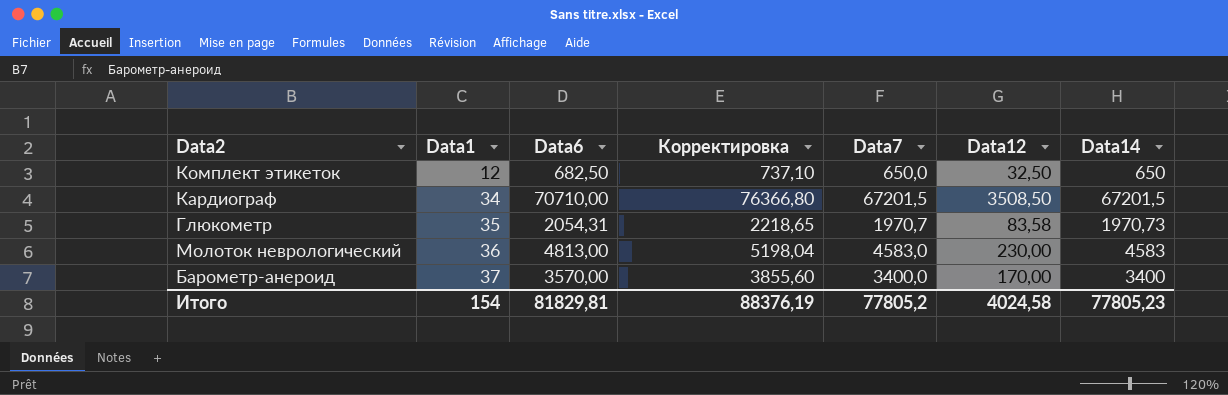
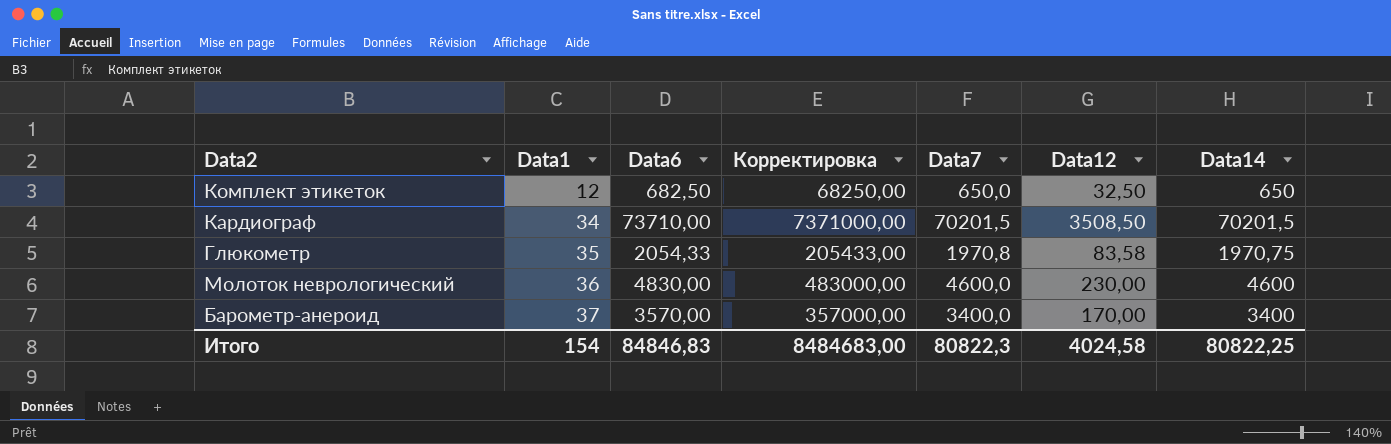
column Корректировка | formula: [Data6] * 1,08 -> [Data6] * 100
Кардиограф | Data6: 70710,00 -> 73710,00
Кардиограф | Data7: 67201,5 -> 70201,5
Кардиограф | Data14: 67201,5 -> 70201,5
Глюкометр | Data6: 2054,31 -> 2054,33
Глюкометр | Data7: 1970,7 -> 1970,8
Глюкометр | Data14: 1970,73 -> 1970,75
Молоток неврологический | Data6: 4813,00 -> 4830,00
Молоток неврологический | Data7: 4583,0 -> 4600,0
Молоток неврологический | Data14: 4583 -> 4600
Итого | Data6: 81829,81 -> 84846,83
Итого | Корректировка: 88376,19 -> 8484683,00
Итого | Data7: 77805,2 -> 80822,3
Итого | Data14: 77805,23 -> 80822,25

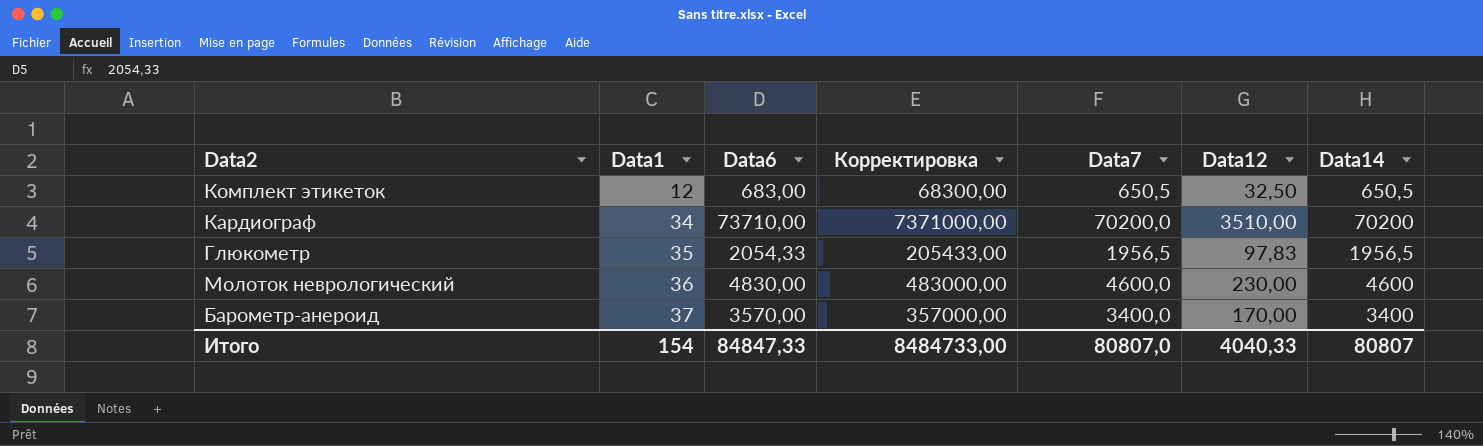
Комплект этикеток | Data6: 682,50 -> 683,00
Комплект этикеток | Корректировка: 68250,00 -> 68300,00
Комплект этикеток | Data7: 650,0 -> 650,5
Комплект этикеток | Data14: 650 -> 650,5
Кардиограф | Data7: 70201,5 -> 70200,0
Кардиограф | Data12: 3508,50 -> 3510,00
Кардиограф | Data14: 70201,5 -> 70200
Глюкометр | Data7: 1970,8 -> 1956,5
Глюкометр | Data12: 83,58 -> 97,83
Глюкометр | Data14: 1970,75 -> 1956,5
Итого | Data6: 84846,83 -> 84847,33
Итого | Корректировка: 8484683,00 -> 8484733,00
Итого | Data7: 80822,3 -> 80807,0
Итого | Data12: 4024,58 -> 4040,33
Итого | Data14: 80822,25 -> 80807

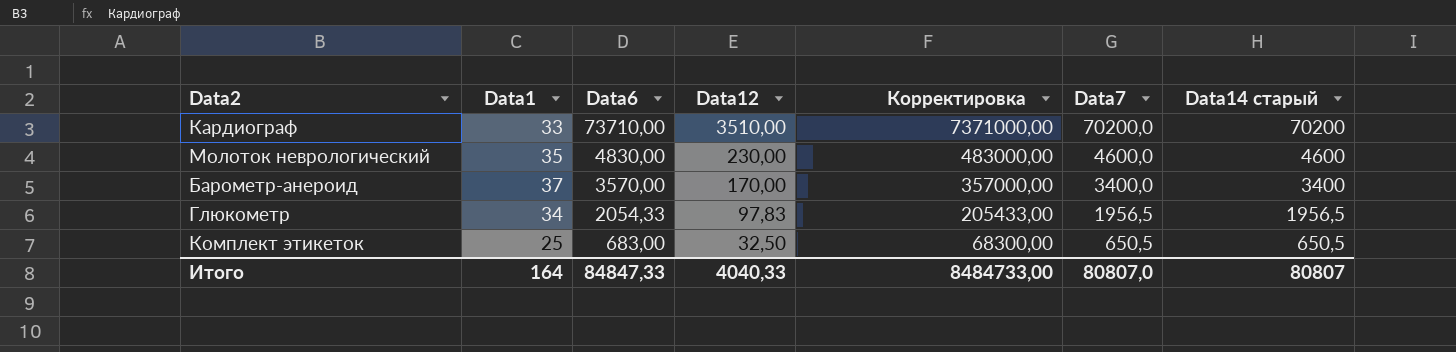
row order: Data1 ascending -> Data6 descending
column Data12 | position: 6 -> 4
column name: Data14 -> Data14 старый
Кардиограф | Data1: 34 -> 33
Молоток неврологический | Data1: 36 -> 35
Глюкометр | Data1: 35 -> 34
Комплект этикеток | Data1: 12 -> 25
Итого | Data1: 154 -> 164

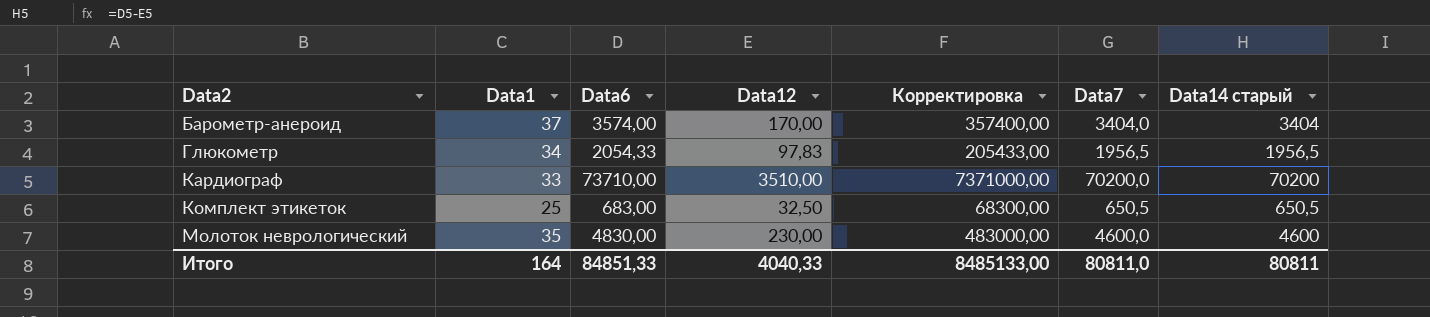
row order: Data6 descending -> Data2 ascending
Барометр-анероид | Data6: 3570,00 -> 3574,00
Барометр-анероид | Корректировка: 357000,00 -> 357400,00
Барометр-анероид | Data7: 3400,0 -> 3404,0
Барометр-анероид | Data14 старый: 3400 -> 3404
Итого | Data6: 84847,33 -> 84851,33
Итого | Корректировка: 8484733,00 -> 8485133,00
Итого | Data7: 80807,0 -> 80811,0
Итого | Data14 старый: 80807 -> 80811

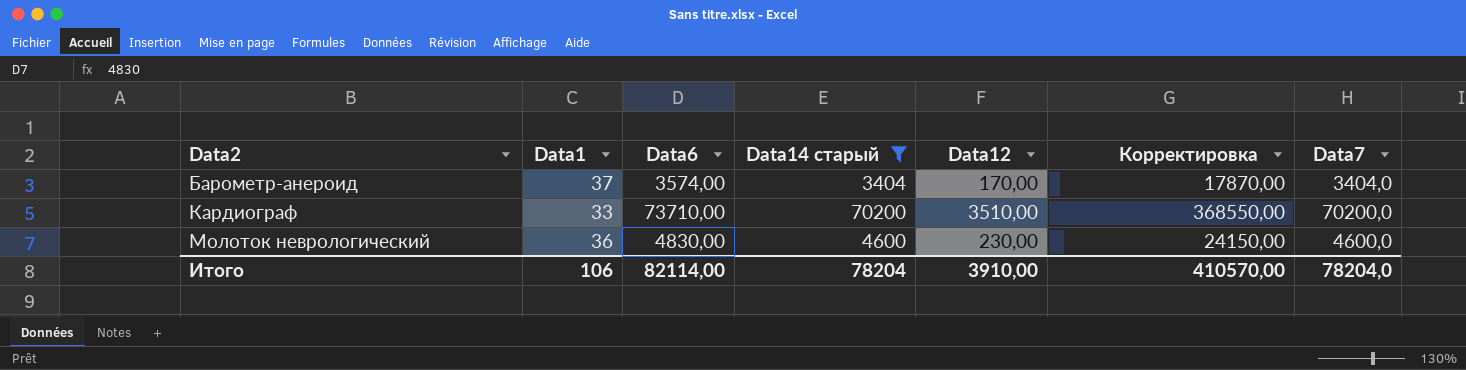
filter: none -> Data14 старый >= 3404
column Data14 старый | position: 7 -> 4
column Корректировка | formula: [Data6] * 100 -> [Data6] * 5
Молоток неврологический | Data1: 35 -> 36
Итого | Data1: 164 -> 106
Итого | Data6: 84851,33 -> 82114,00
Итого | Data14 старый: 80811 -> 78204
Итого | Data12: 4040,33 -> 3910,00
Итого | Корректировка: 8485133,00 -> 410570,00
Итого | Data7: 80811,0 -> 78204,0

